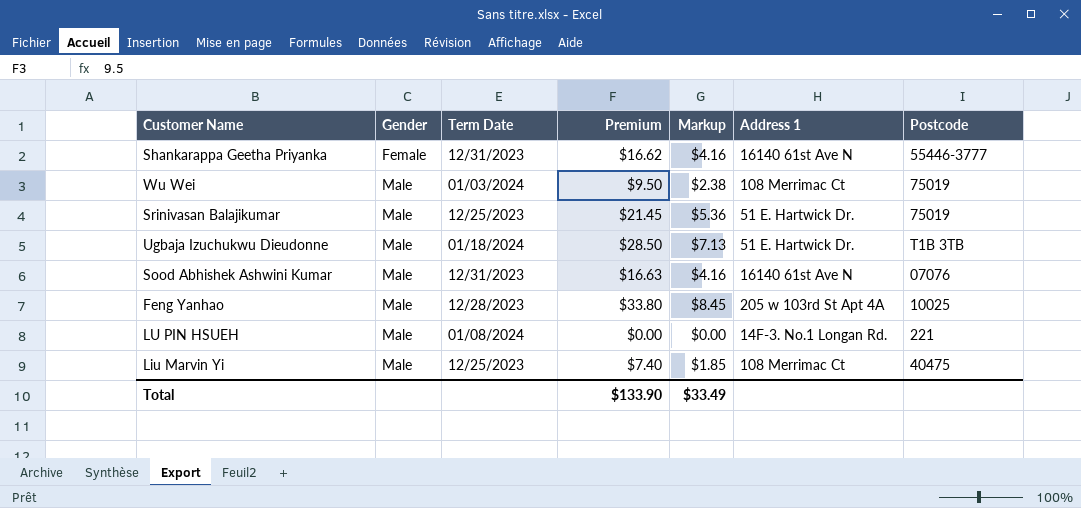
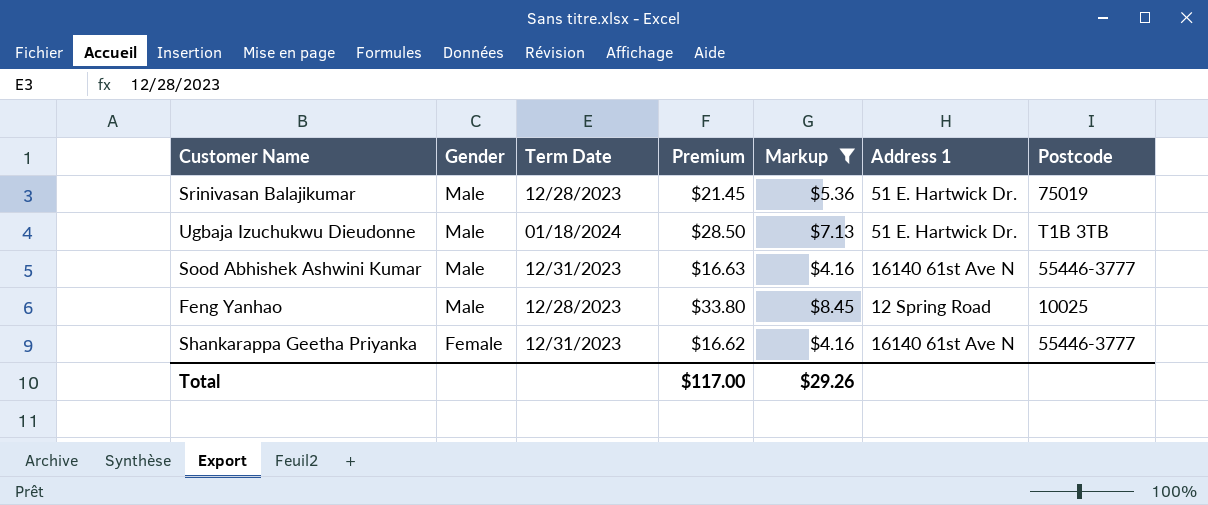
filter: none -> Markup >= $4.16
row order: Gender ascending -> Gender descending
Srinivasan Balajikumar | Term Date: 12/25/2023 -> 12/28/2023
Sood Abhishek Ashwini Kumar | Postcode: 07076 -> 55446-3777
Feng Yanhao | Address 1: 205 w 103rd St Apt 4A -> 12 Spring Road
Total | Premium: $133.90 -> $117.00
Total | Markup: $33.49 -> $29.26

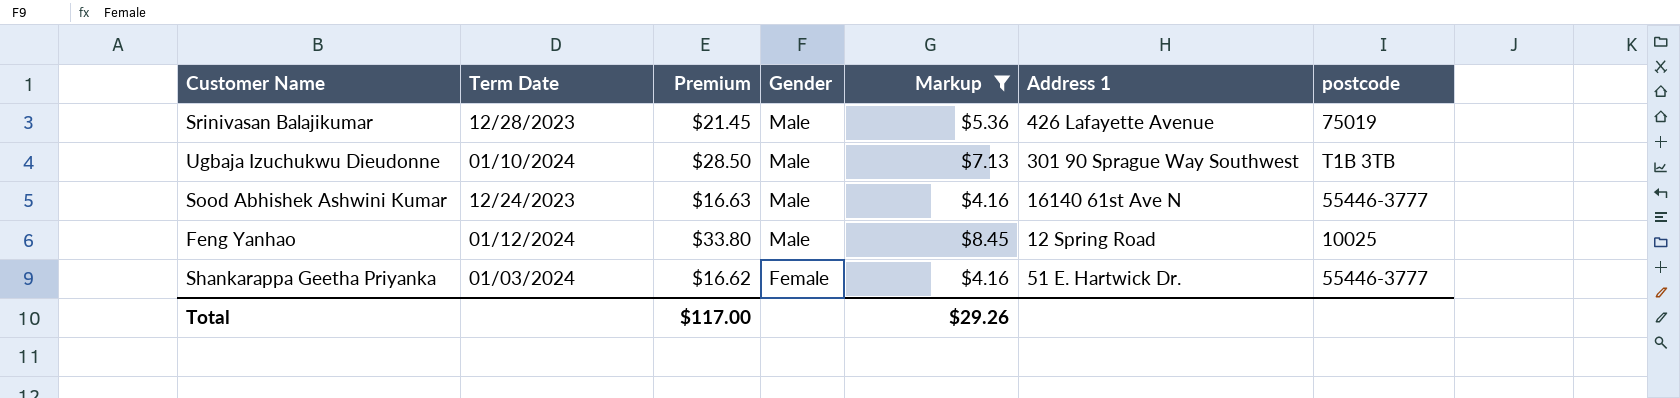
column Gender | position: 2 -> 4
column name: Postcode -> postcode
Srinivasan Balajikumar | Address 1: 51 E. Hartwick Dr. -> 426 Lafayette Avenue
Ugbaja Izuchukwu Dieudonne | Term Date: 01/18/2024 -> 01/10/2024
Ugbaja Izuchukwu Dieudonne | Address 1: 51 E. Hartwick Dr. -> 301 90 Sprague Way Southwest
Sood Abhishek Ashwini Kumar | Term Date: 12/31/2023 -> 12/24/2023
Feng Yanhao | Term Date: 12/28/2023 -> 01/12/2024
Shankarappa Geetha Priyanka | Term Date: 12/31/2023 -> 01/03/2024
Shankarappa Geetha Priyanka | Address 1: 16140 61st Ave N -> 51 E. Hartwick Dr.

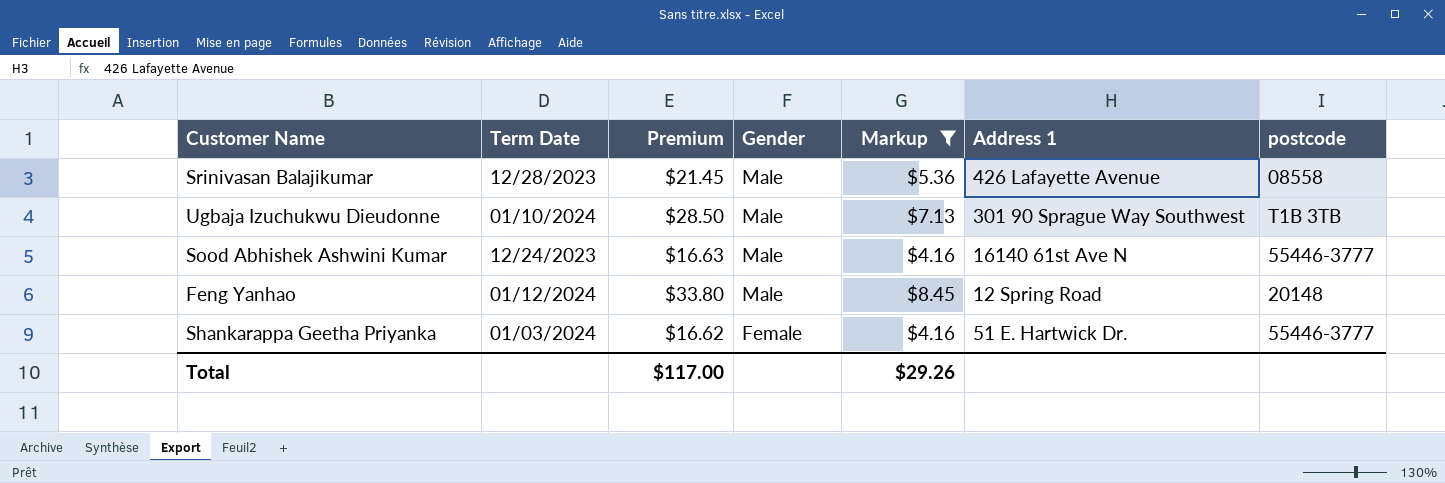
Srinivasan Balajikumar | postcode: 75019 -> 08558
Feng Yanhao | postcode: 10025 -> 20148

